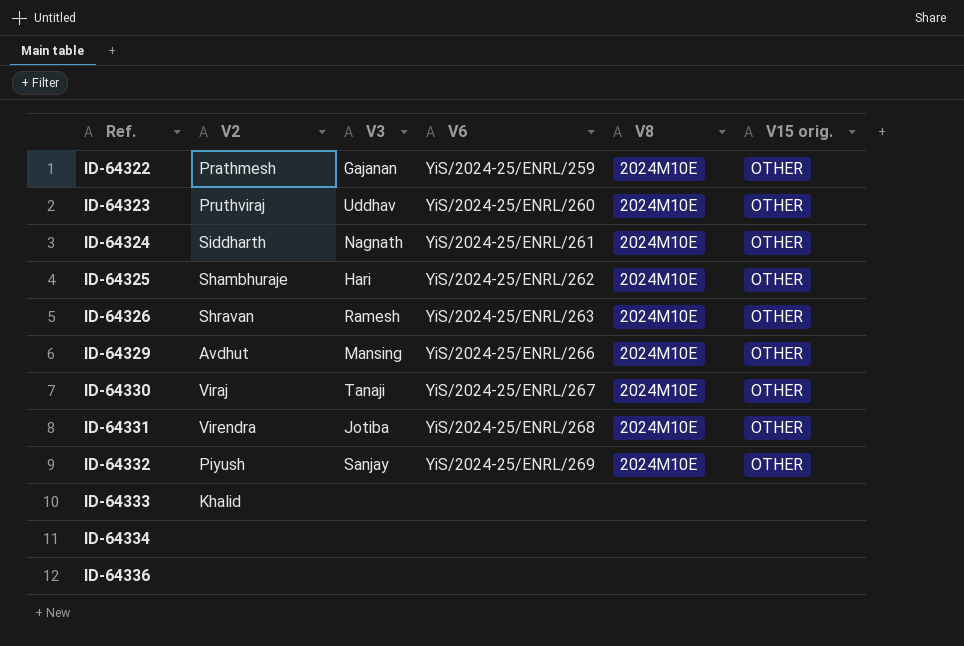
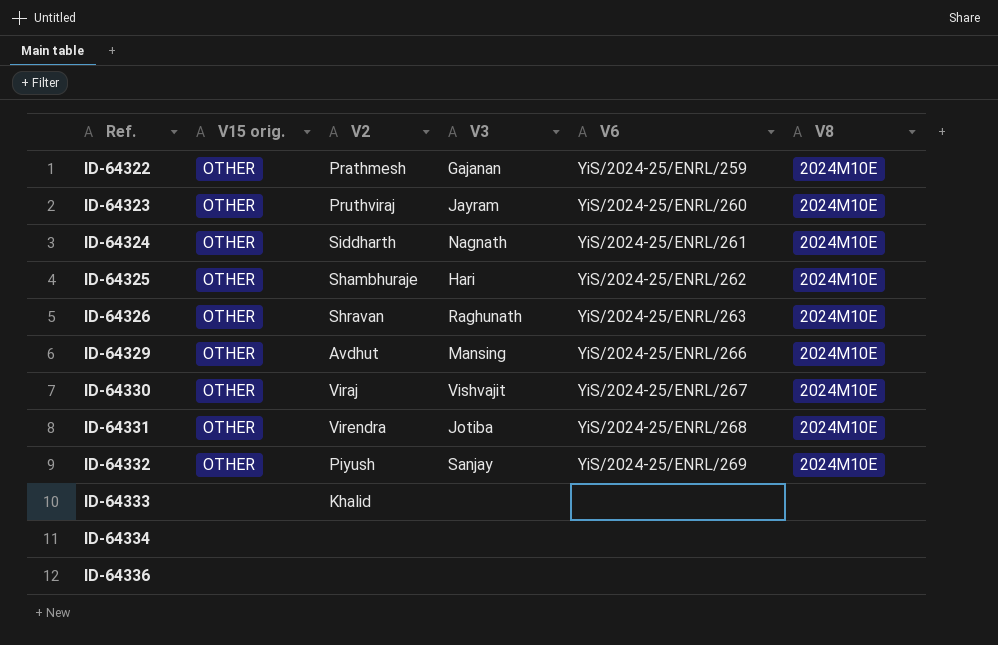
column V15 orig. | position: 6 -> 2
ID-64323 | V3: Uddhav -> Jayram
ID-64326 | V3: Ramesh -> Raghunath
ID-64330 | V3: Tanaji -> Vishvajit

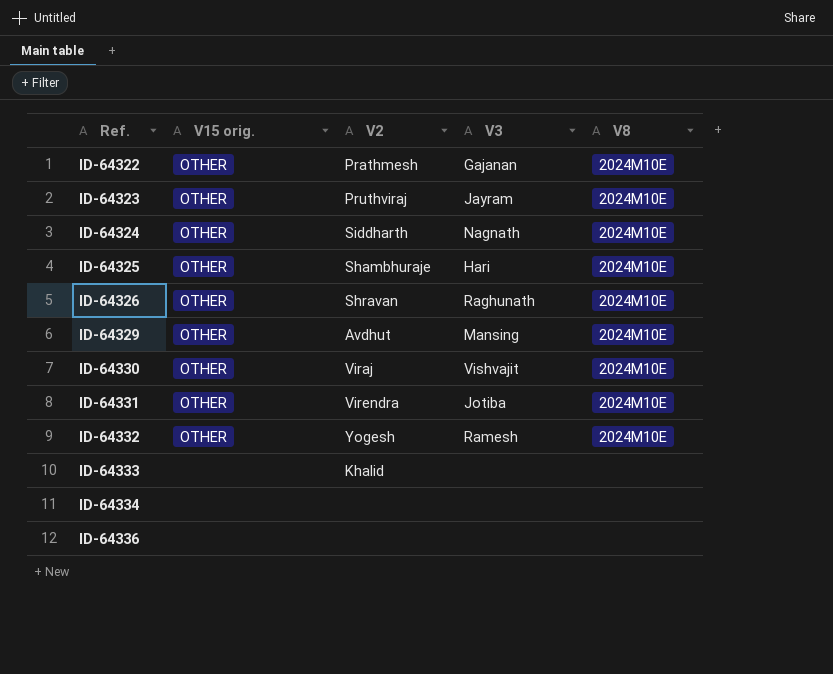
column V6 | position: 5 -> none
ID-64332 | V2: Piyush -> Yogesh
ID-64332 | V3: Sanjay -> Ramesh

